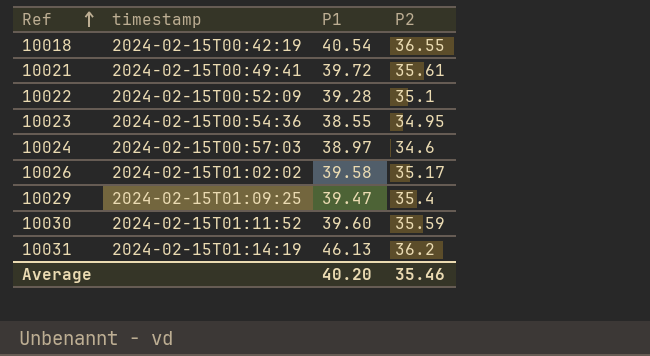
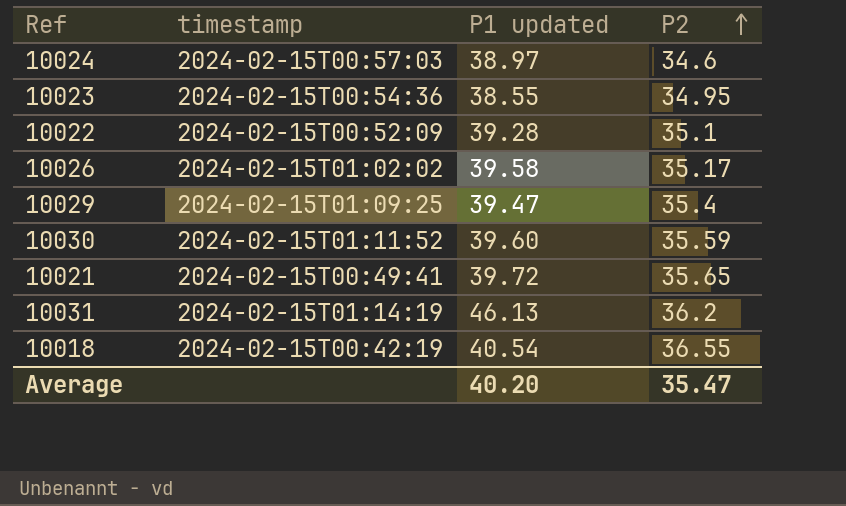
row order: Ref ascending -> P2 ascending
column name: P1 -> P1 updated
10021 | P2: 35.61 -> 35.65
Average | P2: 35.46 -> 35.47

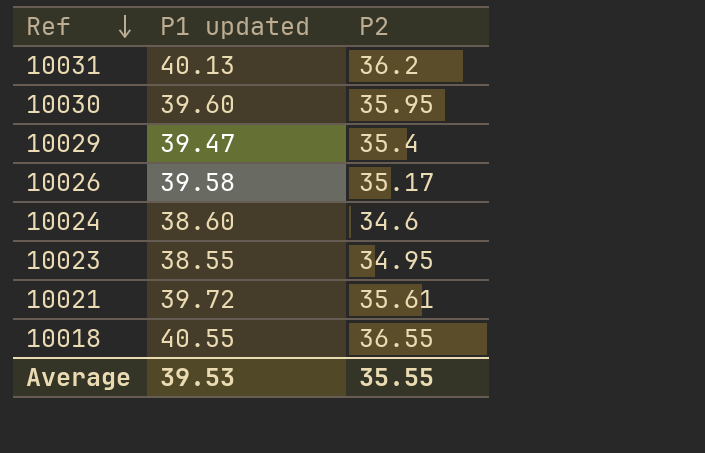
row order: P2 ascending -> Ref descending
column timestamp | position: 2 -> none
row 10022: 2024-02-15T00:52:09 | 39.28 | 35.1 -> none
10031 | P1 updated: 46.13 -> 40.13
10030 | P2: 35.59 -> 35.95
10024 | P1 updated: 38.97 -> 38.60
10021 | P2: 35.65 -> 35.61
10018 | P1 updated: 40.54 -> 40.55
Average | P1 updated: 40.20 -> 39.53
Average | P2: 35.47 -> 35.55

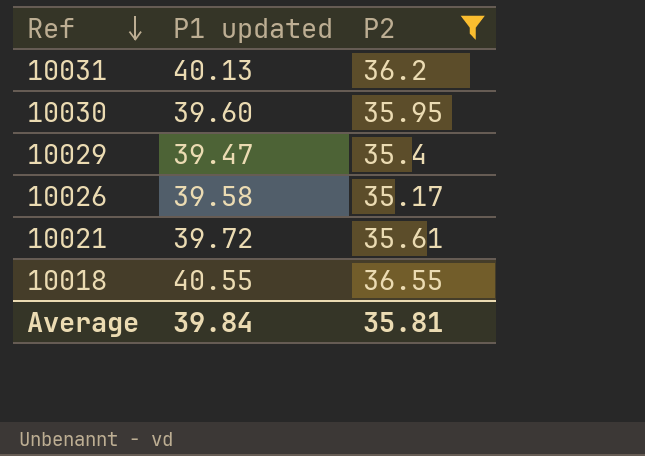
filter: none -> P2 >= 35.17
Average | P1 updated: 39.53 -> 39.84
Average | P2: 35.55 -> 35.81

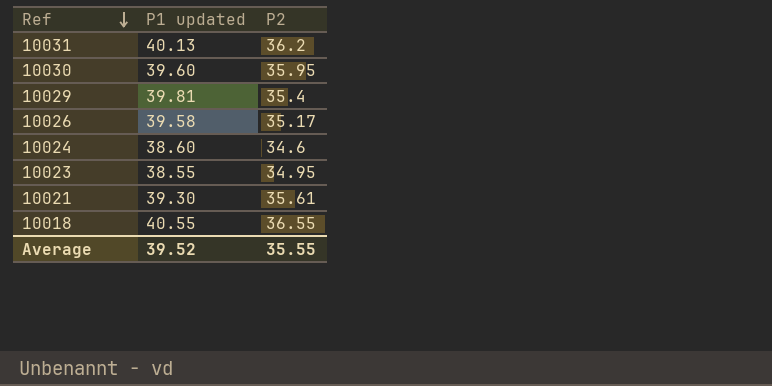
filter: P2 >= 35.17 -> none
10029 | P1 updated: 39.47 -> 39.81
10021 | P1 updated: 39.72 -> 39.30
Average | P1 updated: 39.84 -> 39.52
Average | P2: 35.81 -> 35.55

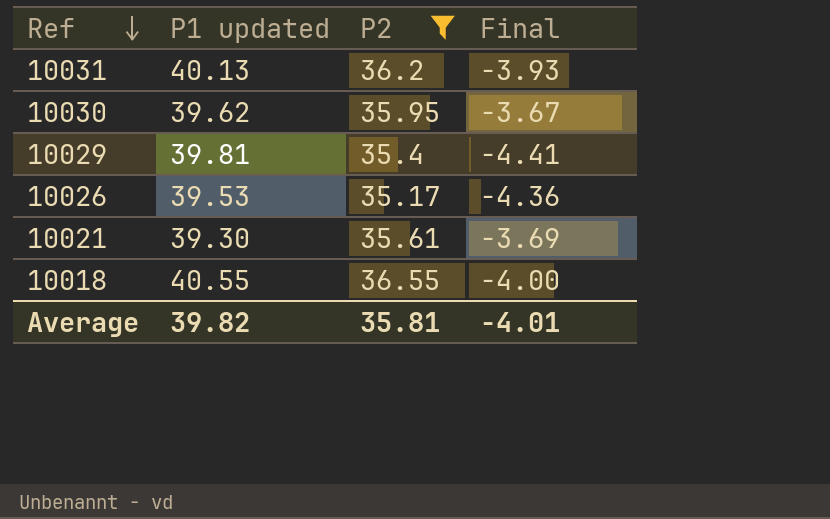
filter: none -> P2 >= 35.17
column Final | formula: none -> [P2] - [P1 updated]
10030 | P1 updated: 39.60 -> 39.62
10026 | P1 updated: 39.58 -> 39.53
Average | P1 updated: 39.52 -> 39.82
Average | P2: 35.55 -> 35.81

